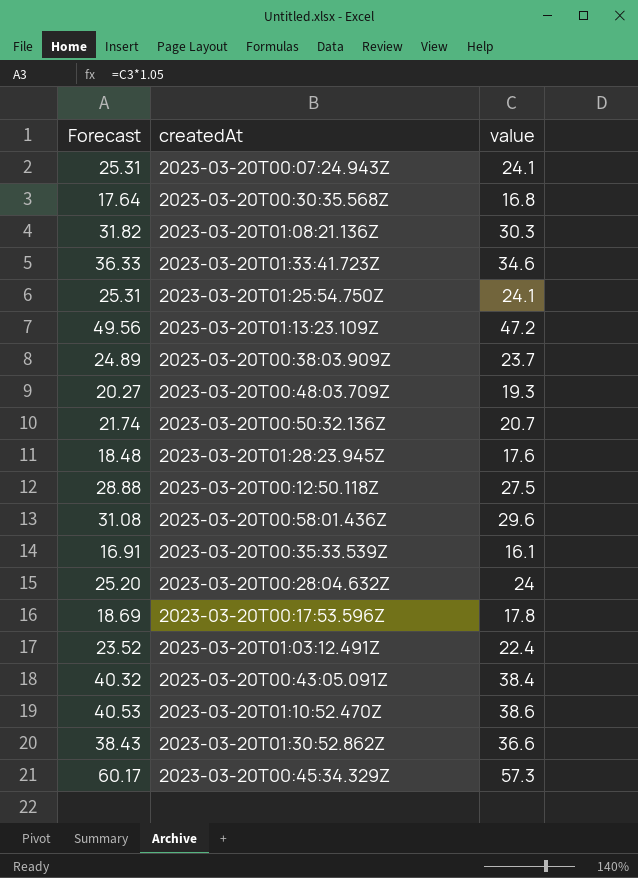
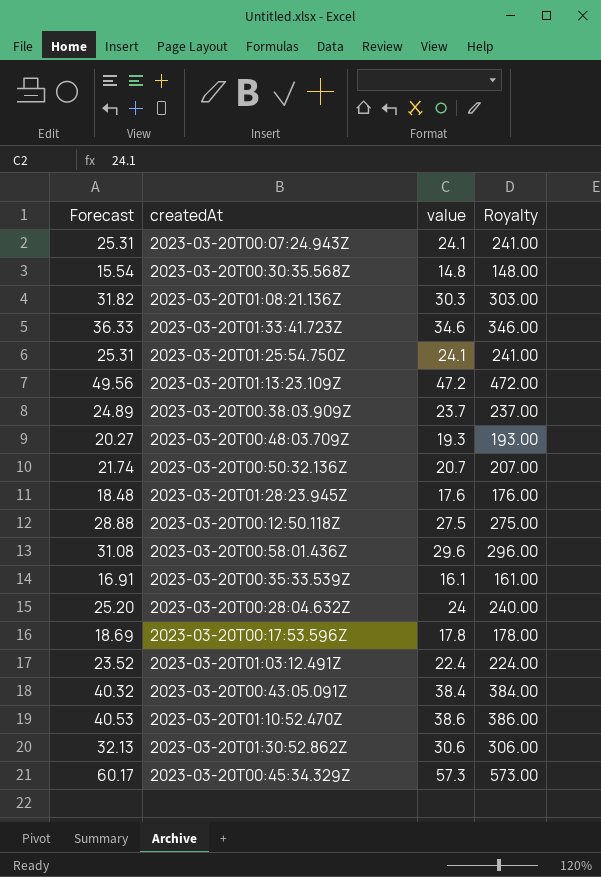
column Royalty | formula: none -> [value] * 10
2023-03-20T00:30:35.568Z | Forecast: 17.64 -> 15.54
2023-03-20T00:30:35.568Z | value: 16.8 -> 14.8
2023-03-20T01:30:52.862Z | Forecast: 38.43 -> 32.13
2023-03-20T01:30:52.862Z | value: 36.6 -> 30.6

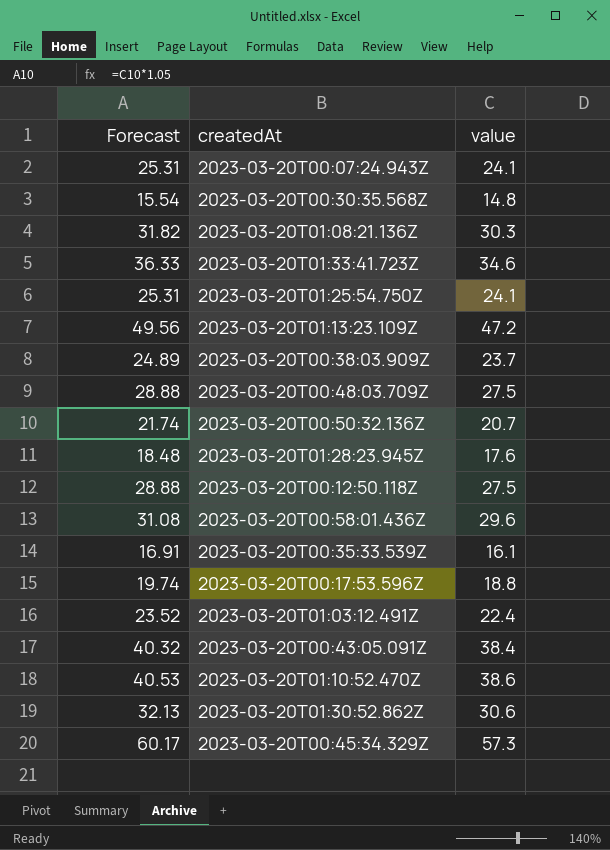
column Royalty | formula: [value] * 10 -> none
row 2023-03-20T00:28:04.632Z: 25.20 | 24 | 240.00 -> none
2023-03-20T00:48:03.709Z | Forecast: 20.27 -> 28.88
2023-03-20T00:48:03.709Z | value: 19.3 -> 27.5
2023-03-20T00:17:53.596Z | Forecast: 18.69 -> 19.74
2023-03-20T00:17:53.596Z | value: 17.8 -> 18.8

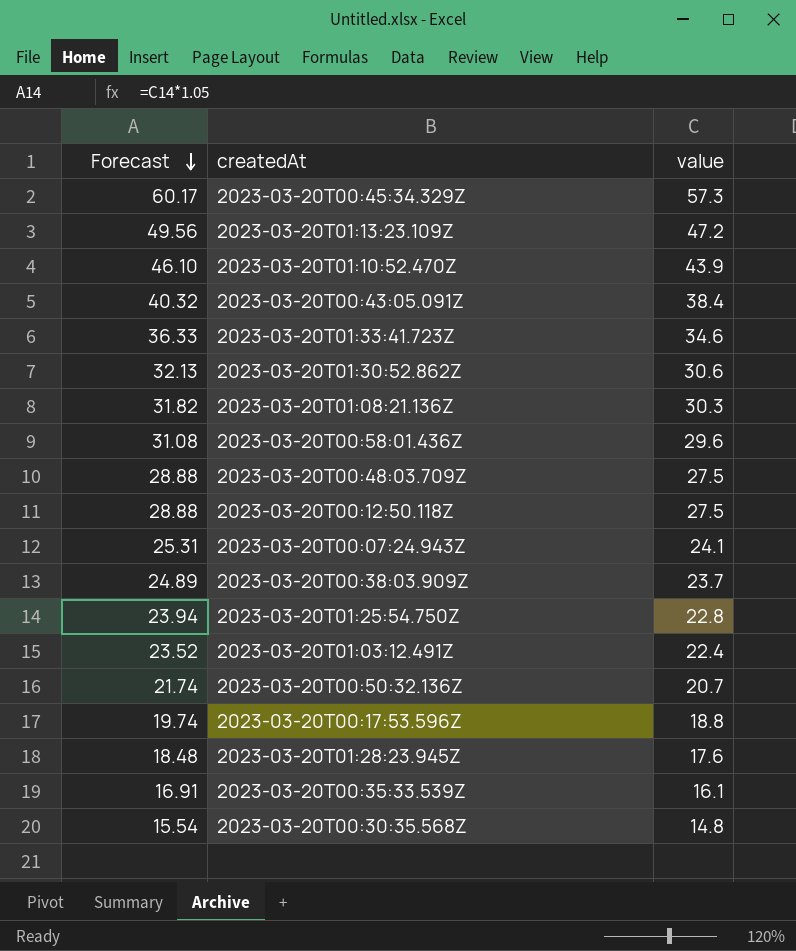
row order: none -> Forecast descending
2023-03-20T01:10:52.470Z | Forecast: 40.53 -> 46.10
2023-03-20T01:10:52.470Z | value: 38.6 -> 43.9
2023-03-20T01:25:54.750Z | Forecast: 25.31 -> 23.94
2023-03-20T01:25:54.750Z | value: 24.1 -> 22.8

